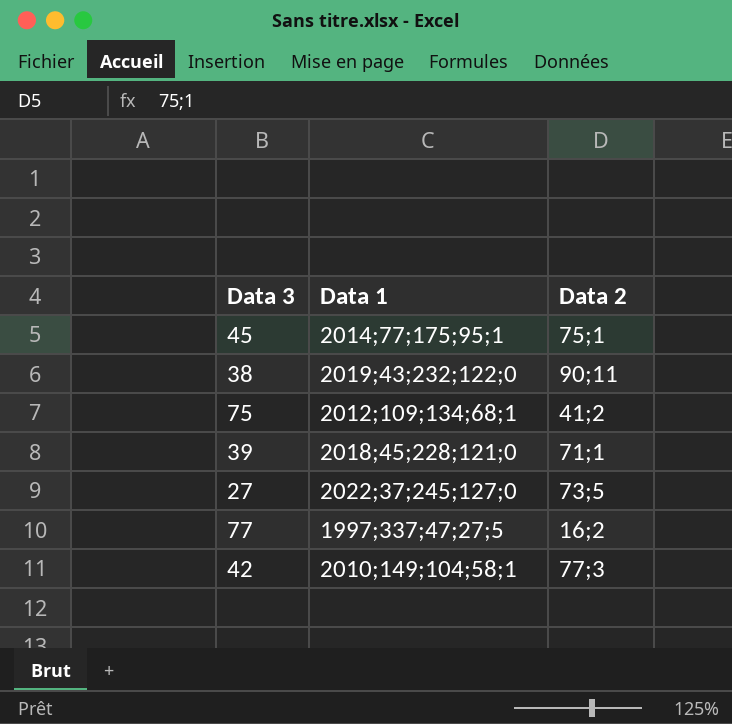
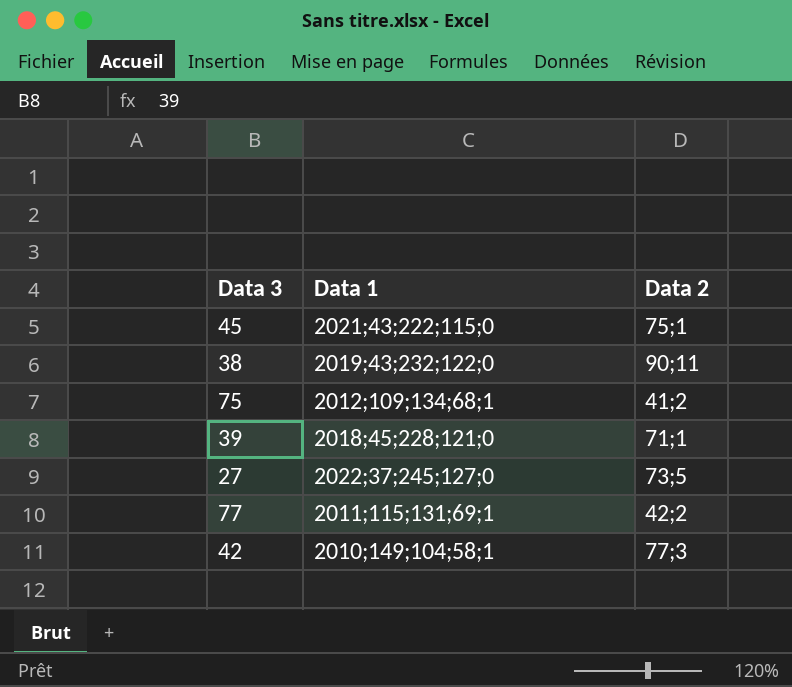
45 | Data 1: 2014;77;175;95;1 -> 2021;43;222;115;0
77 | Data 1: 1997;337;47;27;5 -> 2011;115;131;69;1
77 | Data 2: 16;2 -> 42;2

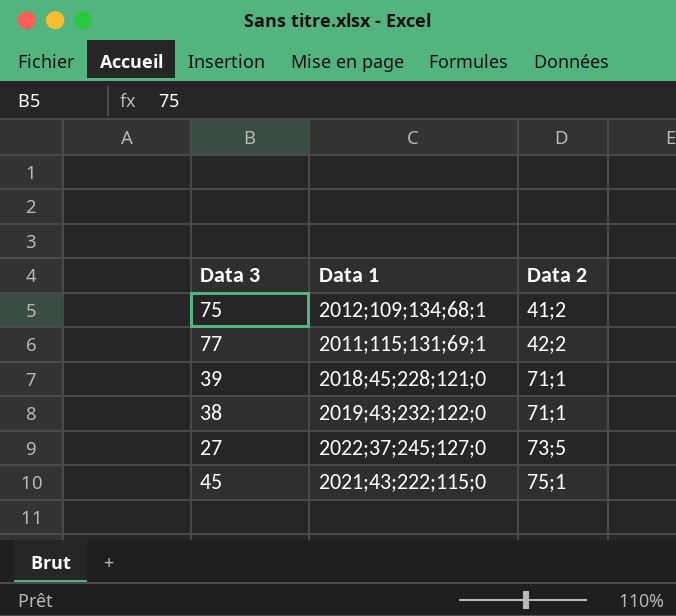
row order: none -> Data 2 ascending
row 42: 2010;149;104;58;1 | 77;3 -> none
38 | Data 2: 90;11 -> 71;1

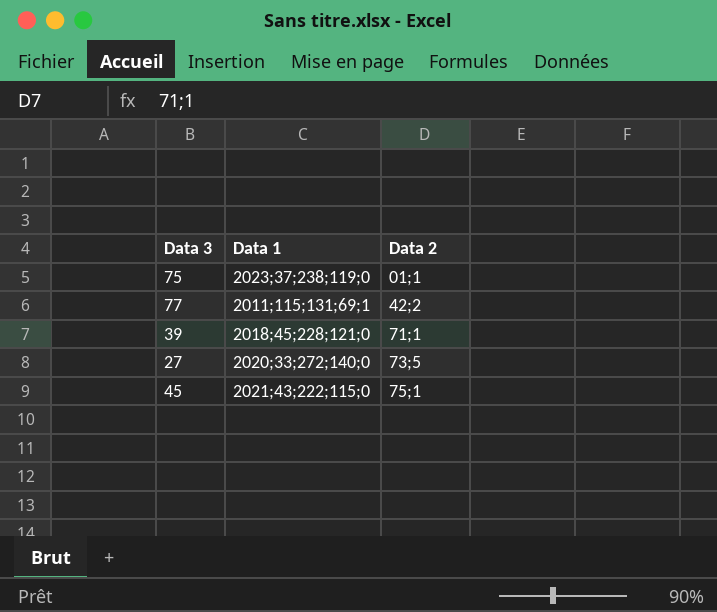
row 38: 2019;43;232;122;0 | 71;1 -> none
75 | Data 1: 2012;109;134;68;1 -> 2023;37;238;119;0
75 | Data 2: 41;2 -> 01;1
27 | Data 1: 2022;37;245;127;0 -> 2020;33;272;140;0

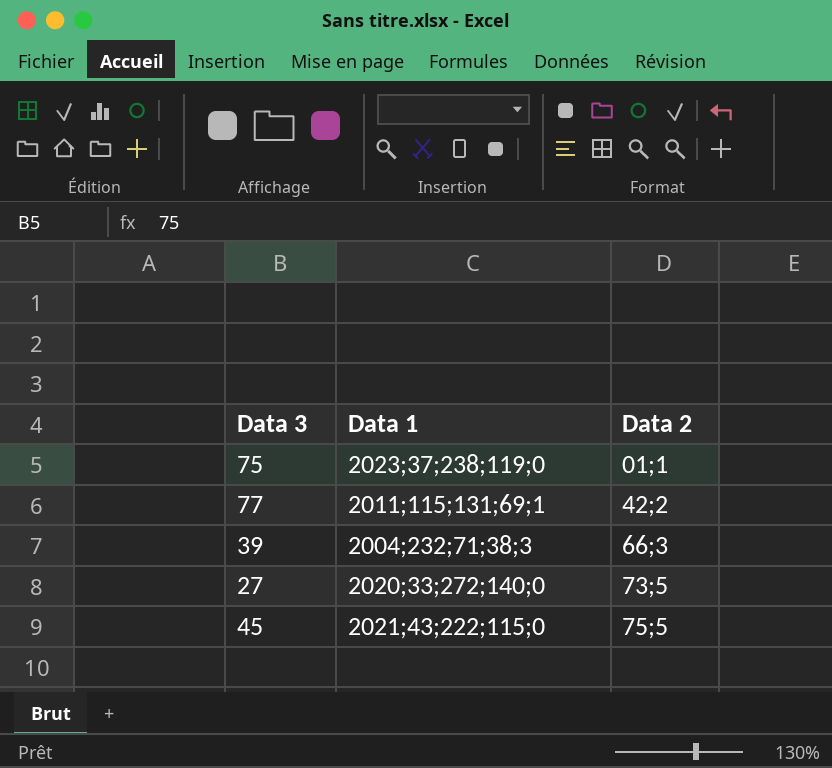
39 | Data 1: 2018;45;228;121;0 -> 2004;232;71;38;3
39 | Data 2: 71;1 -> 66;3
45 | Data 2: 75;1 -> 75;5

